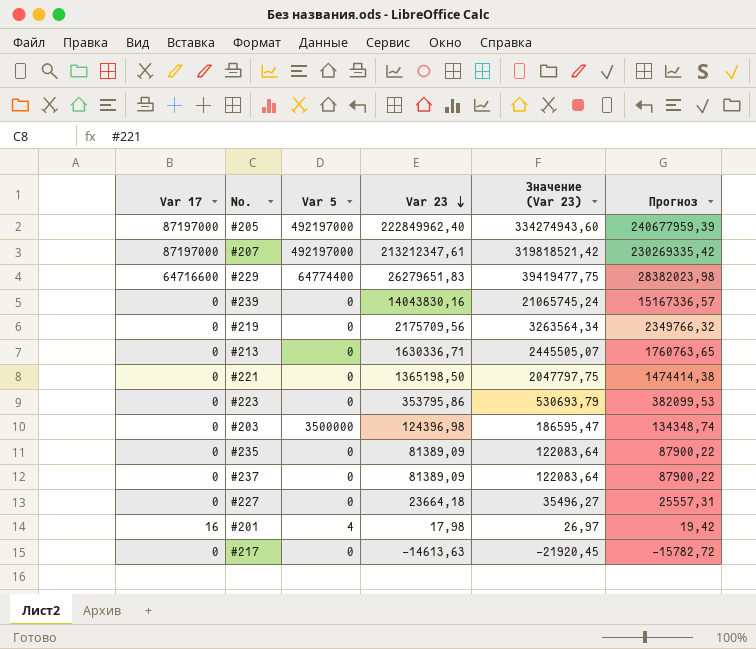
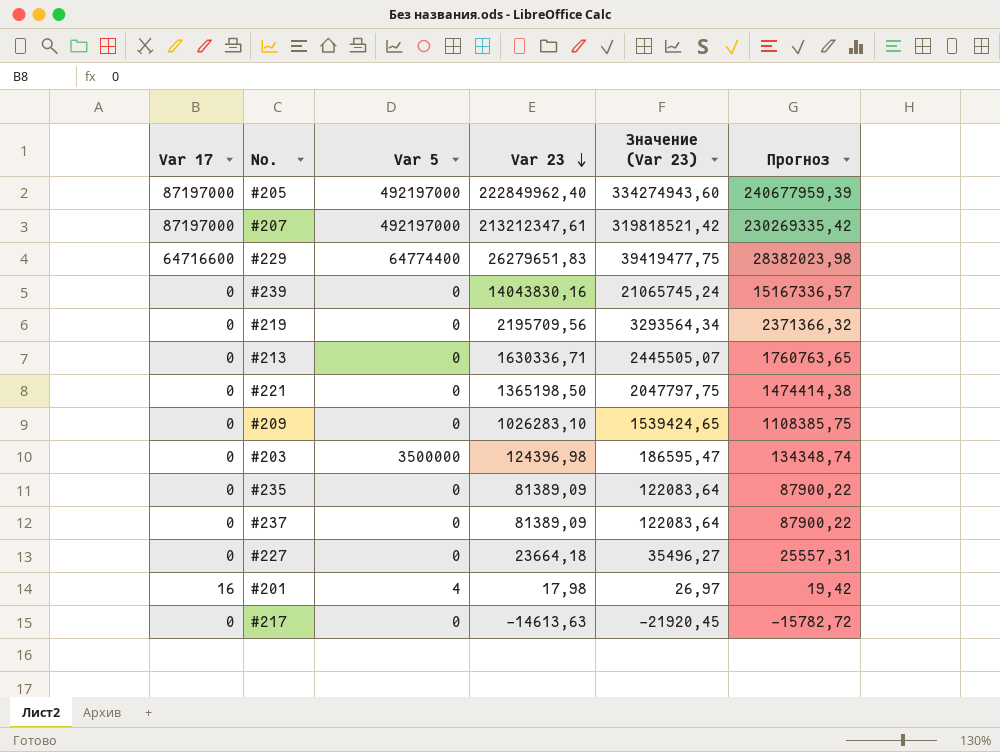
row #223: 0 | 0 | 353795,86 | 530693,79 | 382099,53 -> none
#219 | Var 23: 2175709,56 -> 2195709,56
#219 | Значение (Var 23): 3263564,34 -> 3293564,34
#219 | Прогноз: 2349766,32 -> 2371366,32
row #209: none -> 0 | 0 | 1026283,10 | 1539424,65 | 1108385,75

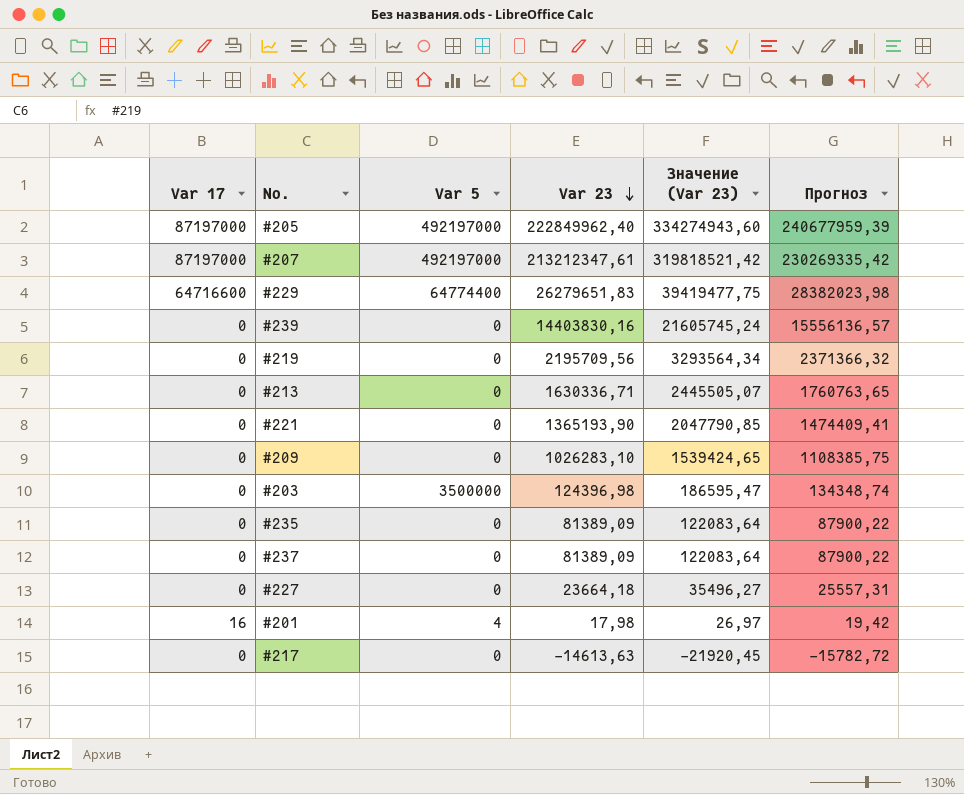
#239 | Var 23: 14043830,16 -> 14403830,16
#239 | Значение (Var 23): 21065745,24 -> 21605745,24
#239 | Прогноз: 15167336,57 -> 15556136,57
#221 | Var 23: 1365198,50 -> 1365193,90
#221 | Значение (Var 23): 2047797,75 -> 2047790,85
#221 | Прогноз: 1474414,38 -> 1474409,41

